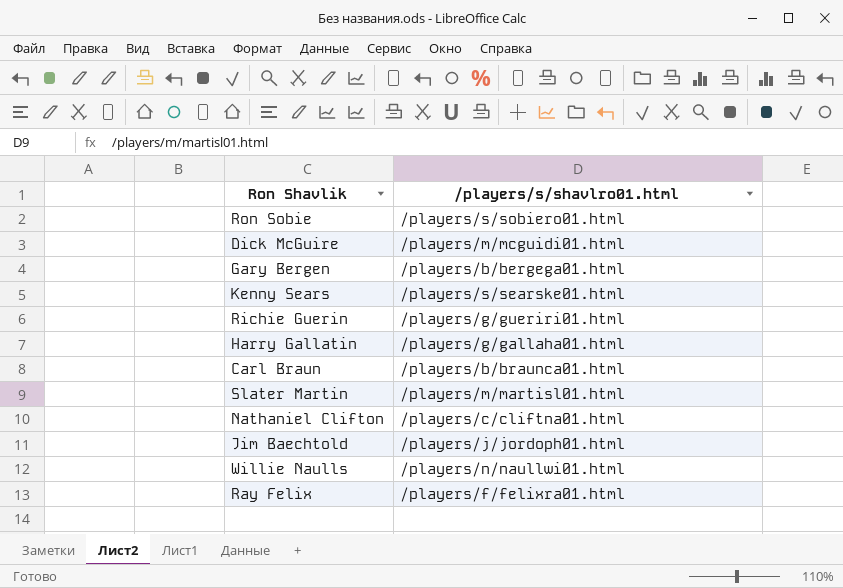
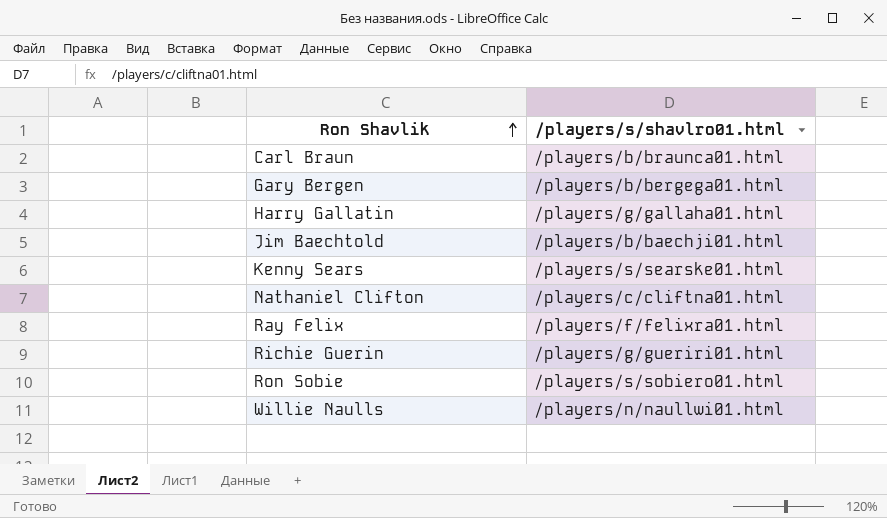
row order: none -> Ron Shavlik ascending
row Dick McGuire: /players/m/mcguidi01.html -> none
row Slater Martin: /players/m/martisl01.html -> none
Jim Baechtold | /players/s/shavlro01.html: /players/j/jordoph01.html -> /players/b/baechji01.html

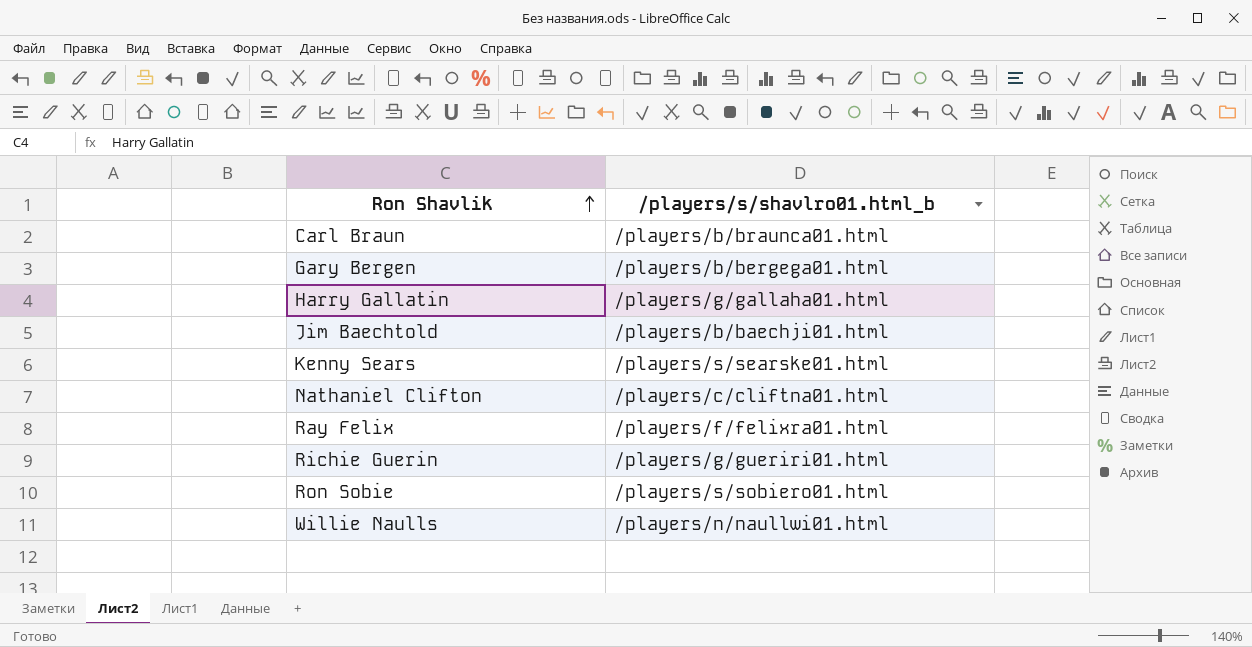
column name: /players/s/shavlro01.html -> /players/s/shavlro01.html_b

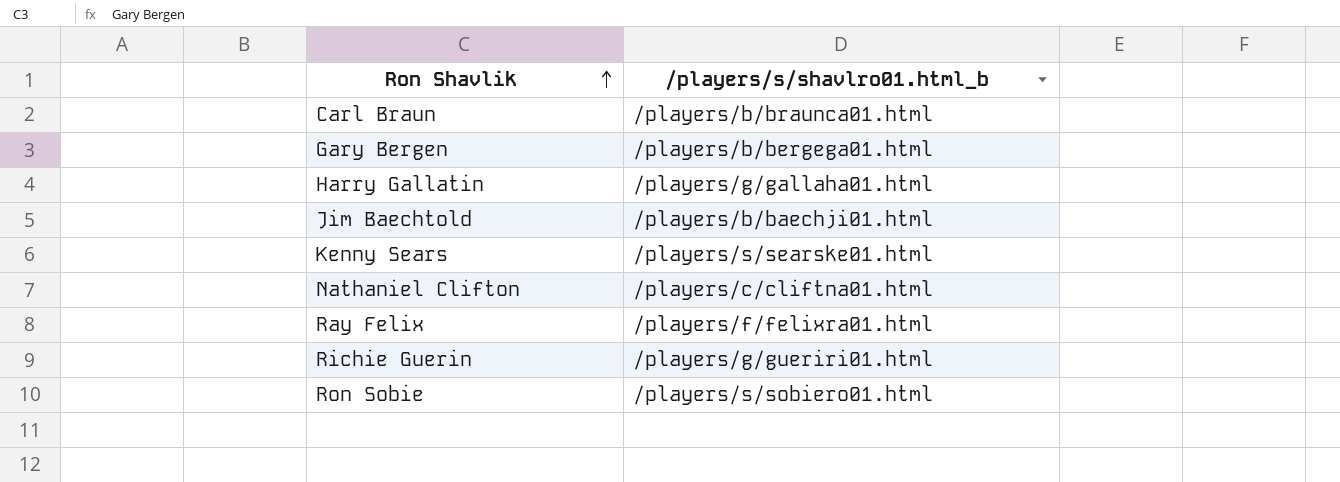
row Willie Naulls: /players/n/naullwi01.html -> none

